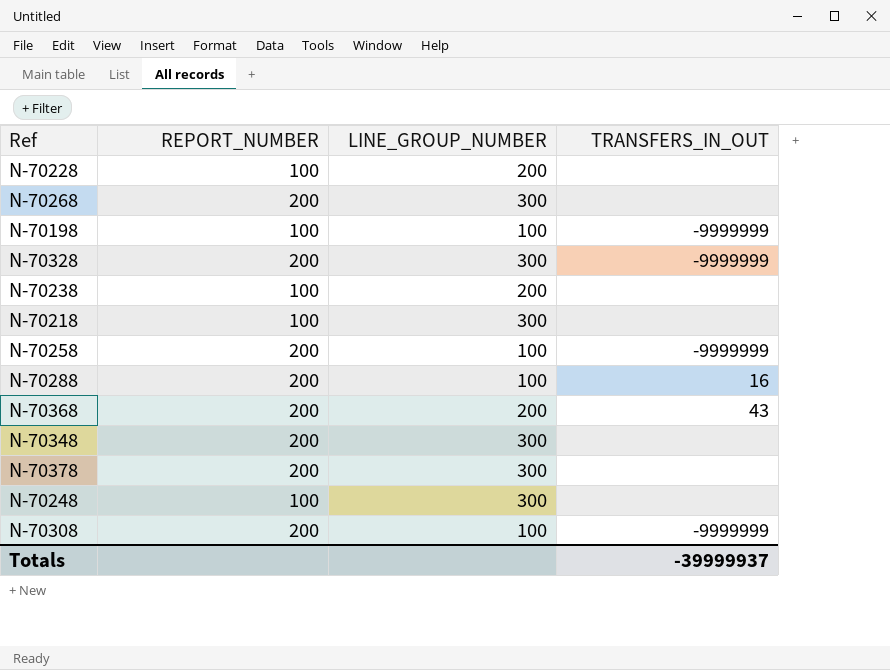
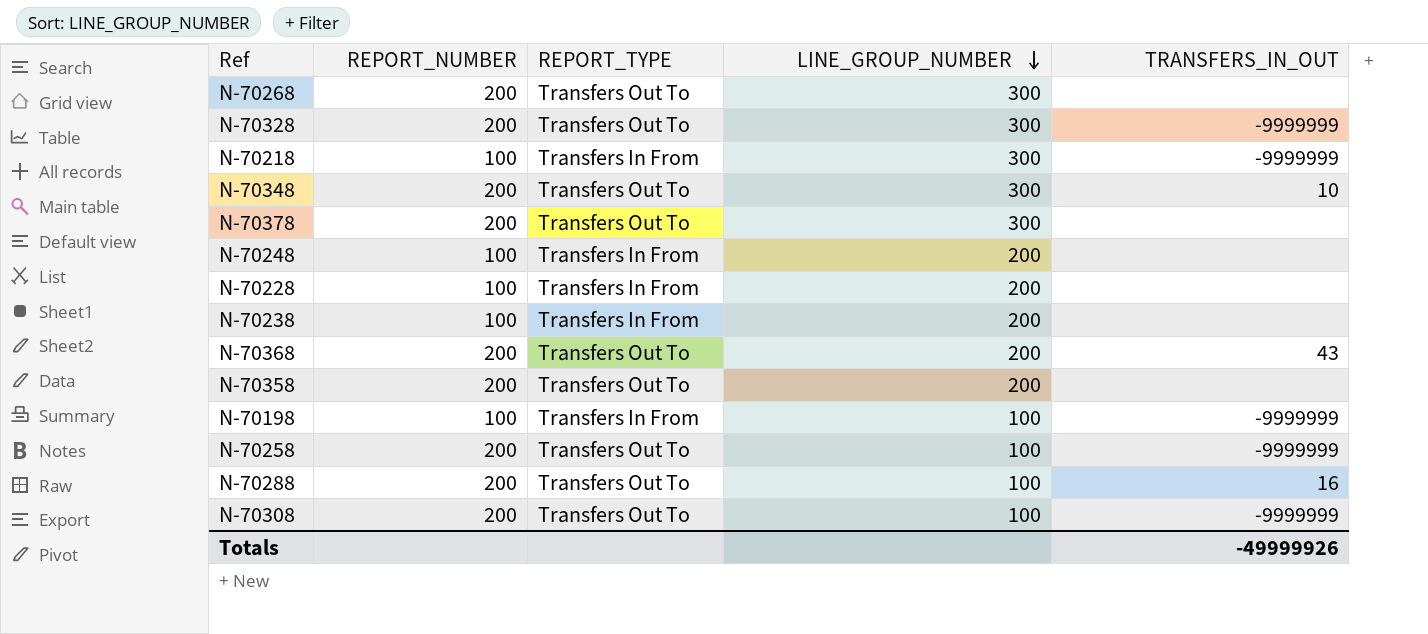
row order: none -> LINE_GROUP_NUMBER descending
column REPORT_TYPE | position: none -> 3
N-70218 | TRANSFERS_IN_OUT: none -> -9999999
N-70348 | TRANSFERS_IN_OUT: none -> 10
N-70248 | LINE_GROUP_NUMBER: 300 -> 200
row N-70358: none -> 200 | Transfers Out To | 200 | none
Totals | TRANSFERS_IN_OUT: -39999937 -> -49999926

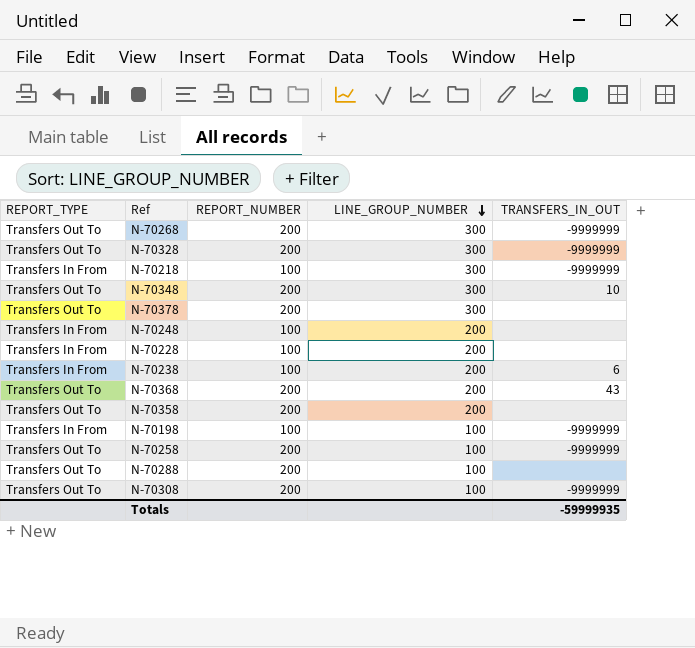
column REPORT_TYPE | position: 3 -> 1
N-70268 | TRANSFERS_IN_OUT: none -> -9999999
N-70238 | TRANSFERS_IN_OUT: none -> 6
N-70288 | TRANSFERS_IN_OUT: 16 -> none
Totals | TRANSFERS_IN_OUT: -49999926 -> -59999935

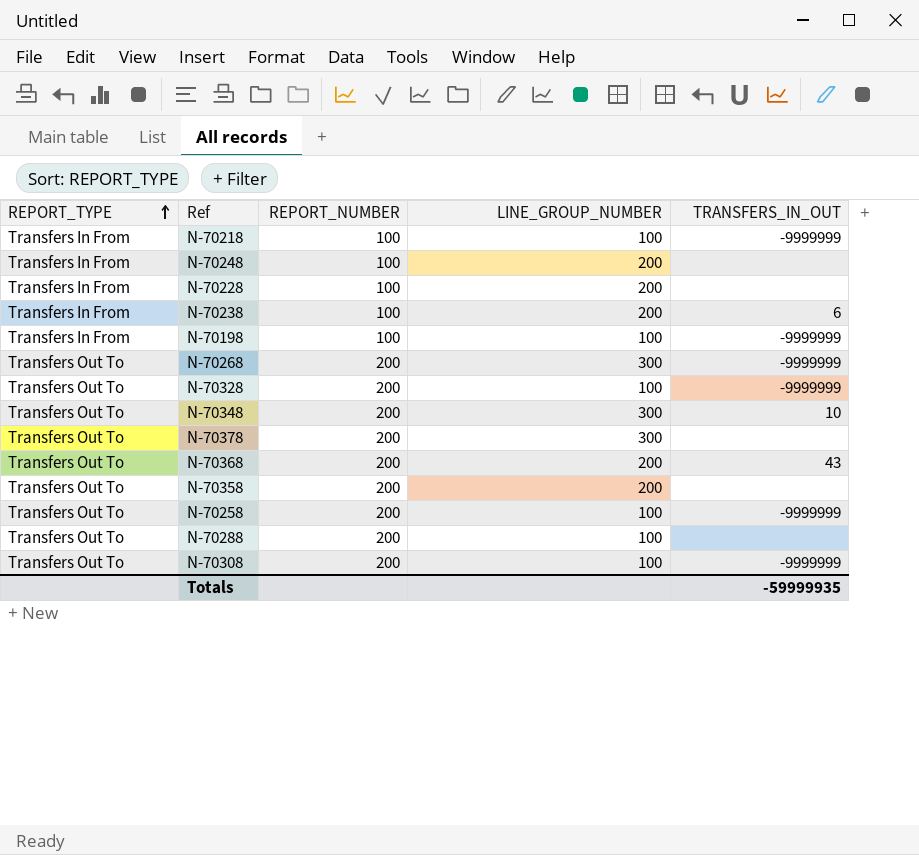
row order: LINE_GROUP_NUMBER descending -> REPORT_TYPE ascending
N-70218 | LINE_GROUP_NUMBER: 300 -> 100
N-70328 | LINE_GROUP_NUMBER: 300 -> 100

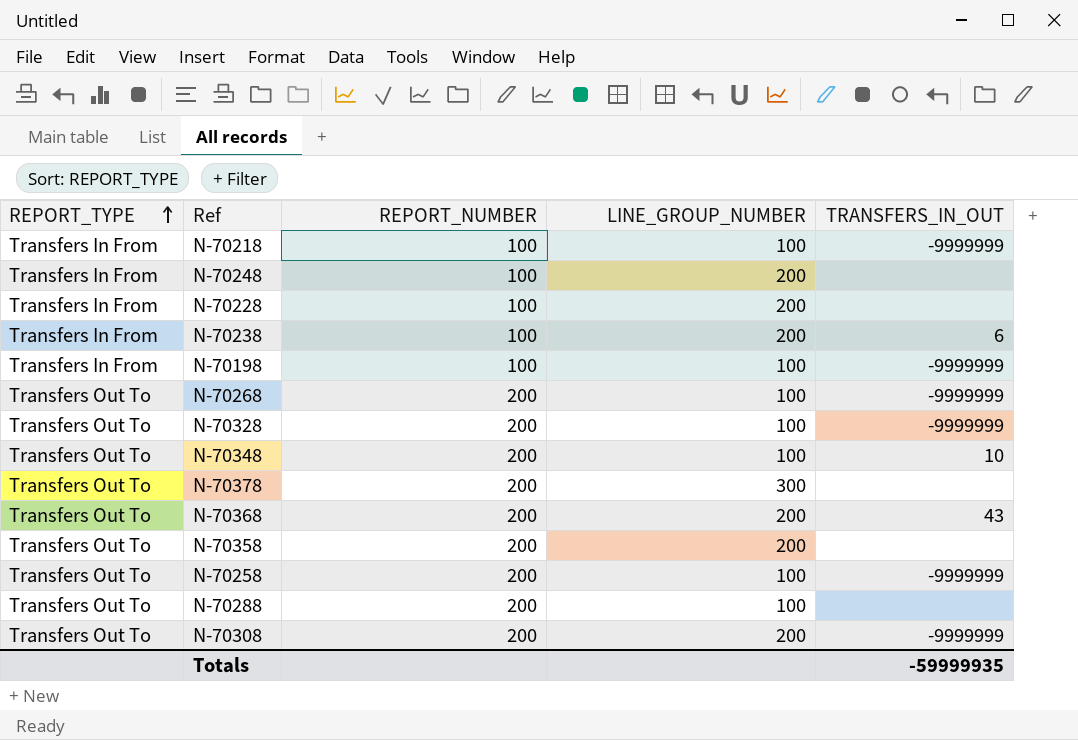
N-70268 | LINE_GROUP_NUMBER: 300 -> 100
N-70348 | LINE_GROUP_NUMBER: 300 -> 100
N-70308 | LINE_GROUP_NUMBER: 100 -> 200

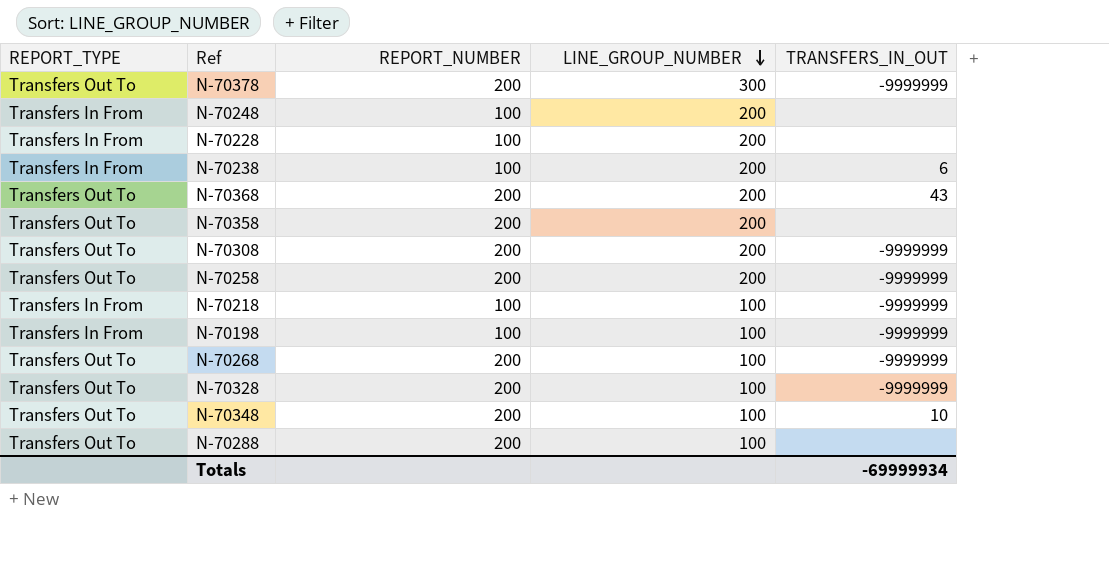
row order: REPORT_TYPE ascending -> LINE_GROUP_NUMBER descending
N-70378 | TRANSFERS_IN_OUT: none -> -9999999
N-70258 | LINE_GROUP_NUMBER: 100 -> 200
Totals | TRANSFERS_IN_OUT: -59999935 -> -69999934

